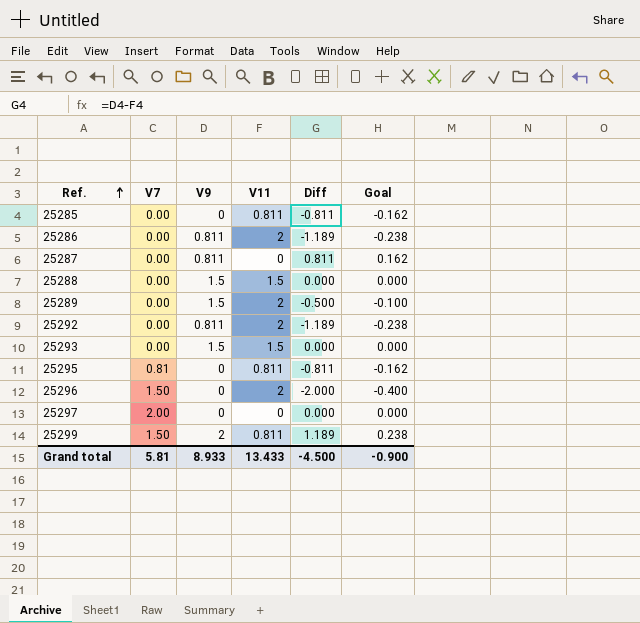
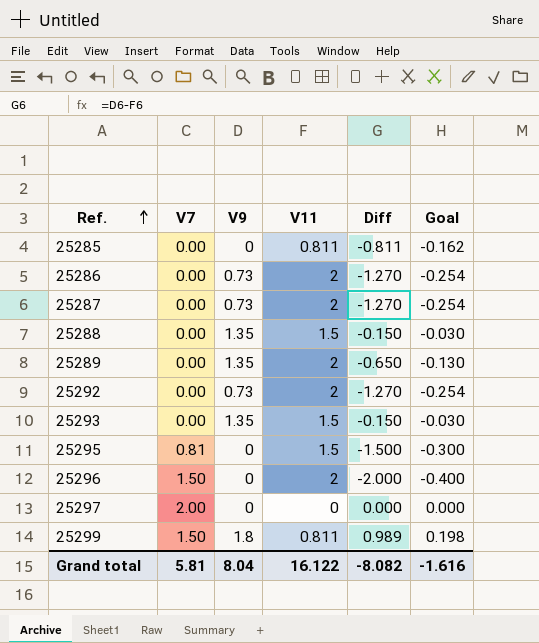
25286 | V9: 0.811 -> 0.73
25286 | Diff: -1.189 -> -1.270
25286 | Goal: -0.238 -> -0.254
25287 | V9: 0.811 -> 0.73
25287 | V11: 0 -> 2
25287 | Diff: 0.811 -> -1.270
25287 | Goal: 0.162 -> -0.254
25288 | V9: 1.5 -> 1.35
25288 | Diff: 0.000 -> -0.150
25288 | Goal: 0.000 -> -0.030
25289 | V9: 1.5 -> 1.35
25289 | Diff: -0.500 -> -0.650
25289 | Goal: -0.100 -> -0.130
25292 | V9: 0.811 -> 0.73
25292 | Diff: -1.189 -> -1.270
25292 | Goal: -0.238 -> -0.254
25293 | V9: 1.5 -> 1.35
25293 | Diff: 0.000 -> -0.150
25293 | Goal: 0.000 -> -0.030
25295 | V11: 0.811 -> 1.5
25295 | Diff: -0.811 -> -1.500
25295 | Goal: -0.162 -> -0.300
25299 | V9: 2 -> 1.8
25299 | Diff: 1.189 -> 0.989
25299 | Goal: 0.238 -> 0.198
Grand total | V9: 8.933 -> 8.04
Grand total | V11: 13.433 -> 16.122
Grand total | Diff: -4.500 -> -8.082
Grand total | Goal: -0.900 -> -1.616

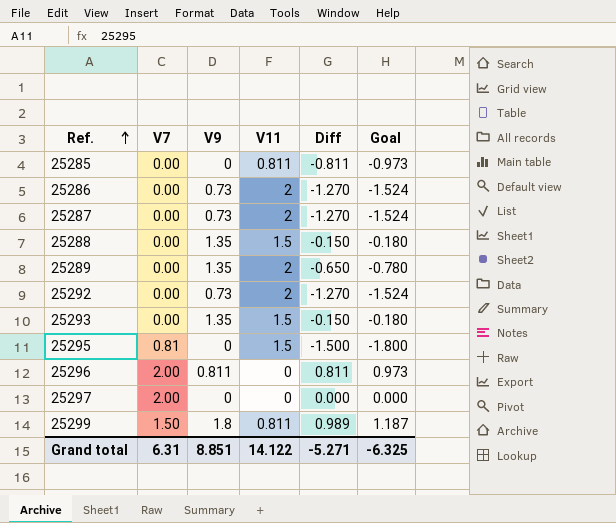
column Goal | formula: [Diff] * 0.2 -> [Diff] * 1.2
25296 | V7: 1.50 -> 2.00
25296 | V9: 0 -> 0.811
25296 | V11: 2 -> 0
25296 | Diff: -2.000 -> 0.811
Grand total | V7: 5.81 -> 6.31
Grand total | V9: 8.04 -> 8.851
Grand total | V11: 16.122 -> 14.122
Grand total | Diff: -8.082 -> -5.271
Grand total | Goal: -1.616 -> -6.325

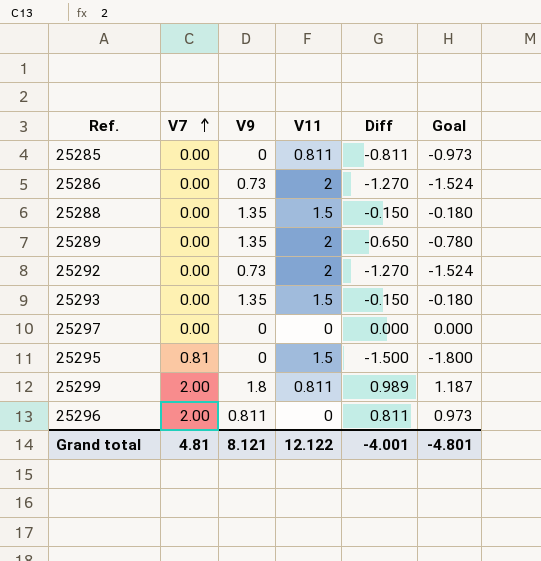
row order: Ref. ascending -> V7 ascending
row 25287: 0.00 | 0.73 | 2 | -1.270 | -1.524 -> none
25297 | V7: 2.00 -> 0.00
25299 | V7: 1.50 -> 2.00
Grand total | V7: 6.31 -> 4.81
Grand total | V9: 8.851 -> 8.121
Grand total | V11: 14.122 -> 12.122
Grand total | Diff: -5.271 -> -4.001
Grand total | Goal: -6.325 -> -4.801

